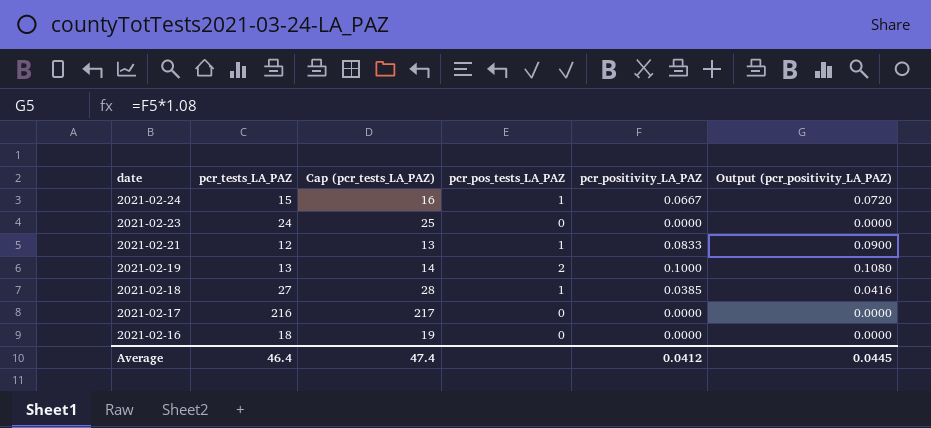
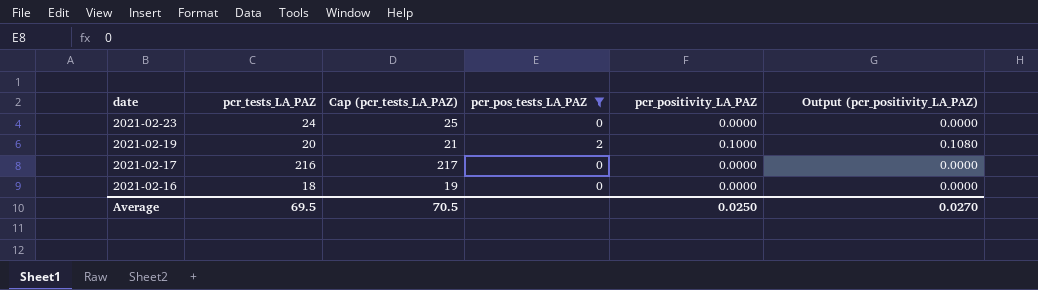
filter: none -> pcr_pos_tests_LA_PAZ != 1
2021-02-19 | pcr_tests_LA_PAZ: 13 -> 20
2021-02-19 | Cap (pcr_tests_LA_PAZ): 14 -> 21
Average | pcr_tests_LA_PAZ: 46.4 -> 69.5
Average | Cap (pcr_tests_LA_PAZ): 47.4 -> 70.5
Average | pcr_positivity_LA_PAZ: 0.0412 -> 0.0250
Average | Output (pcr_positivity_LA_PAZ): 0.0445 -> 0.0270

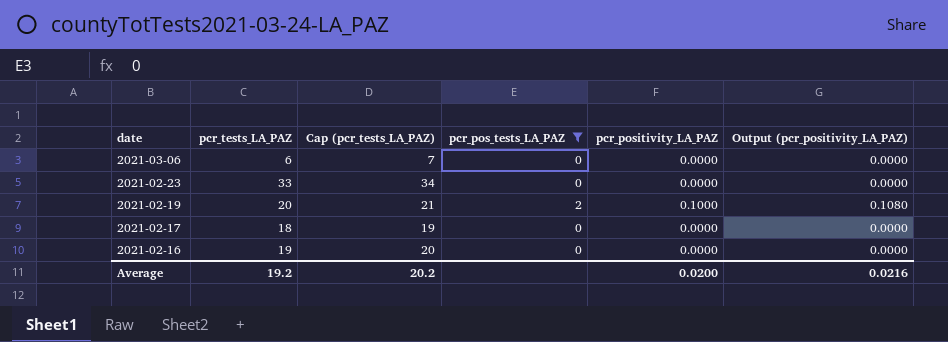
row 2021-03-06: none -> 6 | 7 | 0 | 0.0000 | 0.0000
2021-02-23 | pcr_tests_LA_PAZ: 24 -> 33
2021-02-23 | Cap (pcr_tests_LA_PAZ): 25 -> 34
2021-02-17 | pcr_tests_LA_PAZ: 216 -> 18
2021-02-17 | Cap (pcr_tests_LA_PAZ): 217 -> 19
2021-02-16 | pcr_tests_LA_PAZ: 18 -> 19
2021-02-16 | Cap (pcr_tests_LA_PAZ): 19 -> 20
Average | pcr_tests_LA_PAZ: 69.5 -> 19.2
Average | Cap (pcr_tests_LA_PAZ): 70.5 -> 20.2
Average | pcr_positivity_LA_PAZ: 0.0250 -> 0.0200
Average | Output (pcr_positivity_LA_PAZ): 0.0270 -> 0.0216

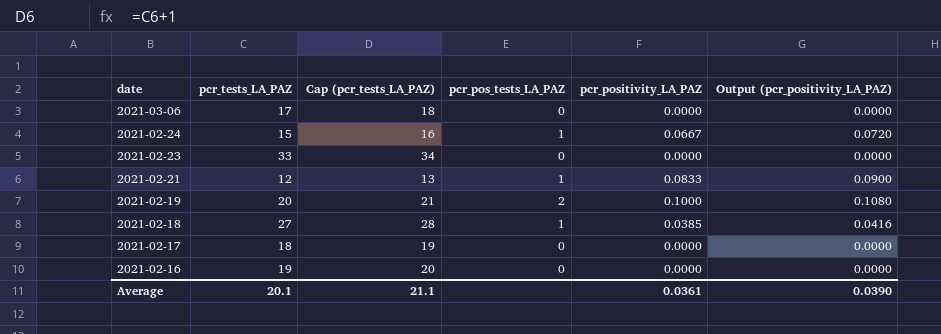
filter: pcr_pos_tests_LA_PAZ != 1 -> none
2021-03-06 | pcr_tests_LA_PAZ: 6 -> 17
2021-03-06 | Cap (pcr_tests_LA_PAZ): 7 -> 18
Average | pcr_tests_LA_PAZ: 19.2 -> 20.1
Average | Cap (pcr_tests_LA_PAZ): 20.2 -> 21.1
Average | pcr_positivity_LA_PAZ: 0.0200 -> 0.0361
Average | Output (pcr_positivity_LA_PAZ): 0.0216 -> 0.0390

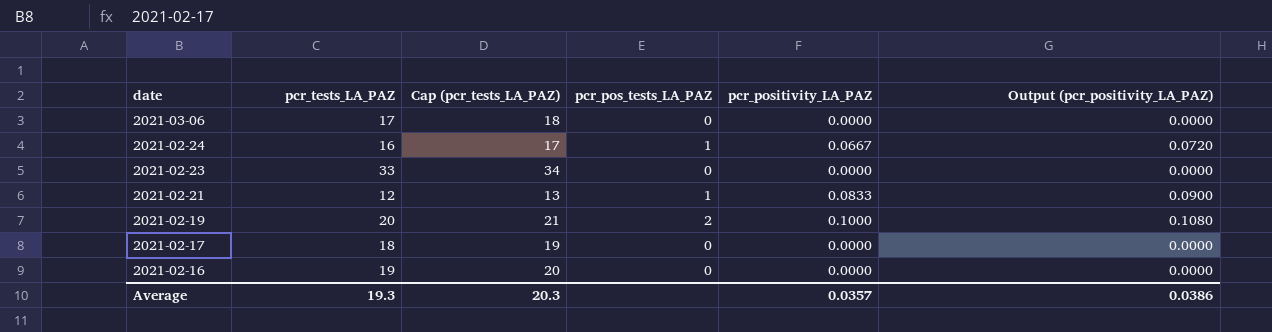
row 2021-02-18: 27 | 28 | 1 | 0.0385 | 0.0416 -> none
2021-02-24 | pcr_tests_LA_PAZ: 15 -> 16
2021-02-24 | Cap (pcr_tests_LA_PAZ): 16 -> 17
Average | pcr_tests_LA_PAZ: 20.1 -> 19.3
Average | Cap (pcr_tests_LA_PAZ): 21.1 -> 20.3
Average | pcr_positivity_LA_PAZ: 0.0361 -> 0.0357
Average | Output (pcr_positivity_LA_PAZ): 0.0390 -> 0.0386

